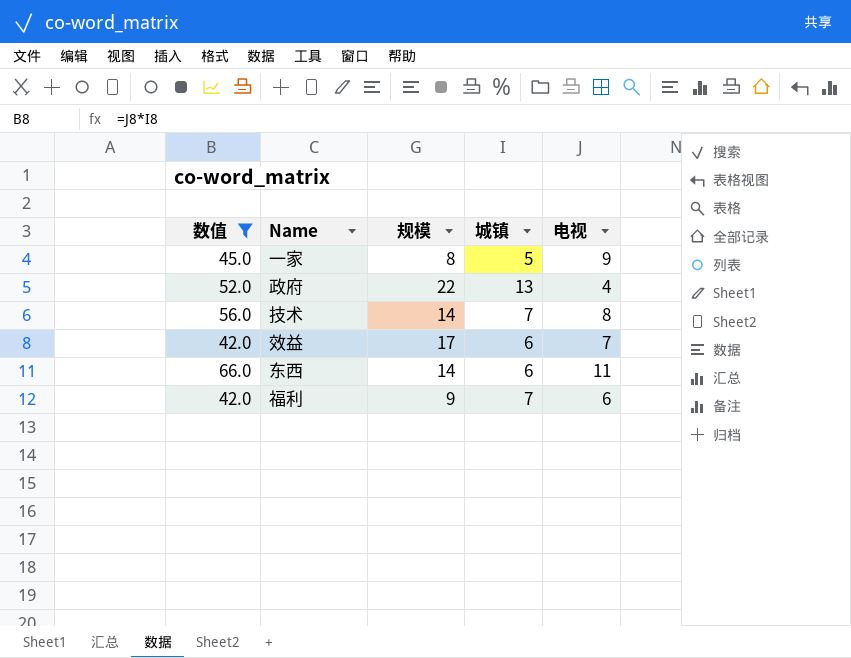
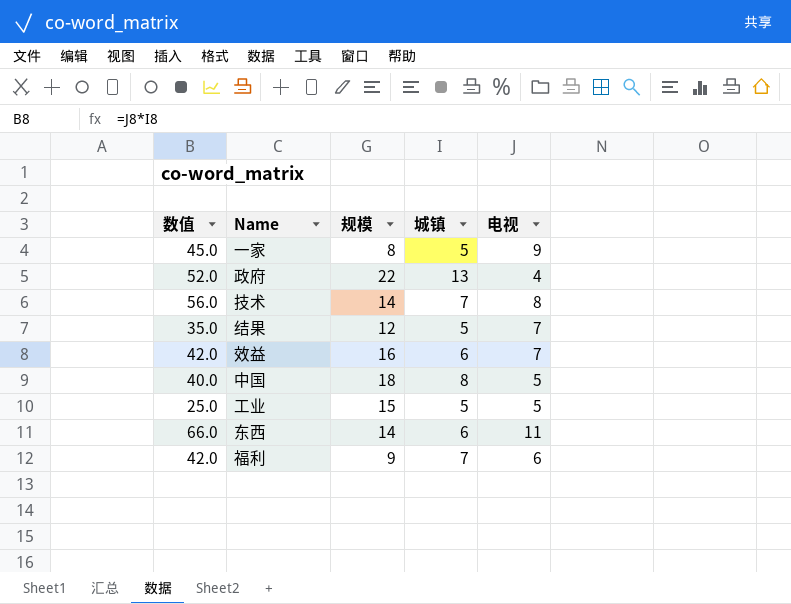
filter: 数值 >= 42.0 -> none
效益 | 规模: 17 -> 16

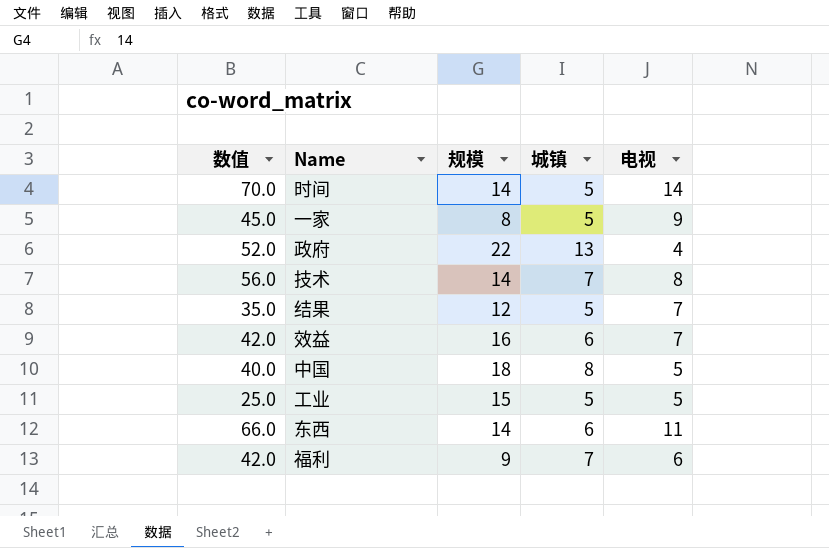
row 时间: none -> 70.0 | 14 | 5 | 14

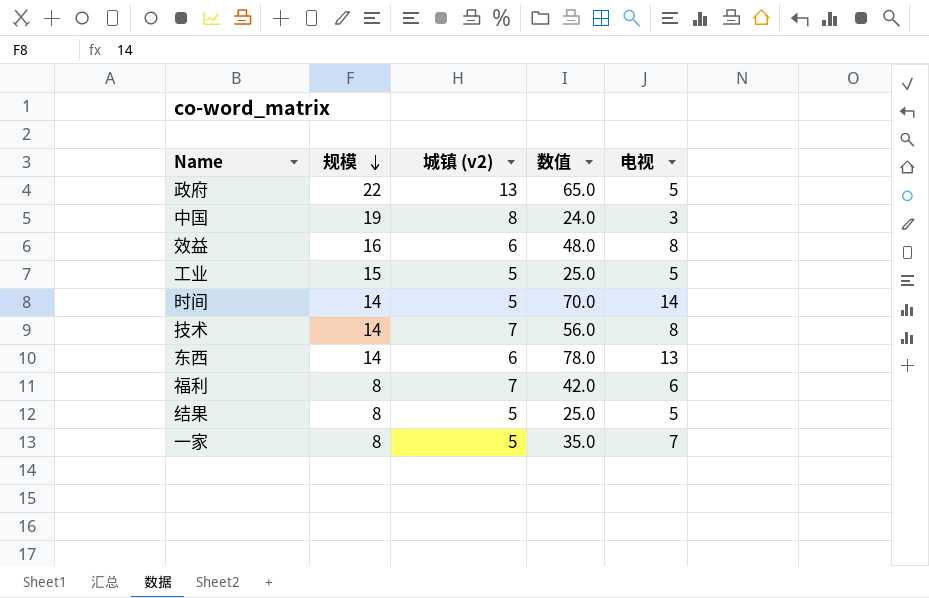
row order: none -> 规模 descending
column name: 城镇 -> 城镇 (v2)
column 数值 | position: 1 -> 4
政府 | 数值: 52.0 -> 65.0
政府 | 电视: 4 -> 5
中国 | 规模: 18 -> 19
中国 | 数值: 40.0 -> 24.0
中国 | 电视: 5 -> 3
效益 | 数值: 42.0 -> 48.0
效益 | 电视: 7 -> 8
东西 | 数值: 66.0 -> 78.0
东西 | 电视: 11 -> 13
福利 | 规模: 9 -> 8
结果 | 规模: 12 -> 8
结果 | 数值: 35.0 -> 25.0
结果 | 电视: 7 -> 5
一家 | 数值: 45.0 -> 35.0
一家 | 电视: 9 -> 7

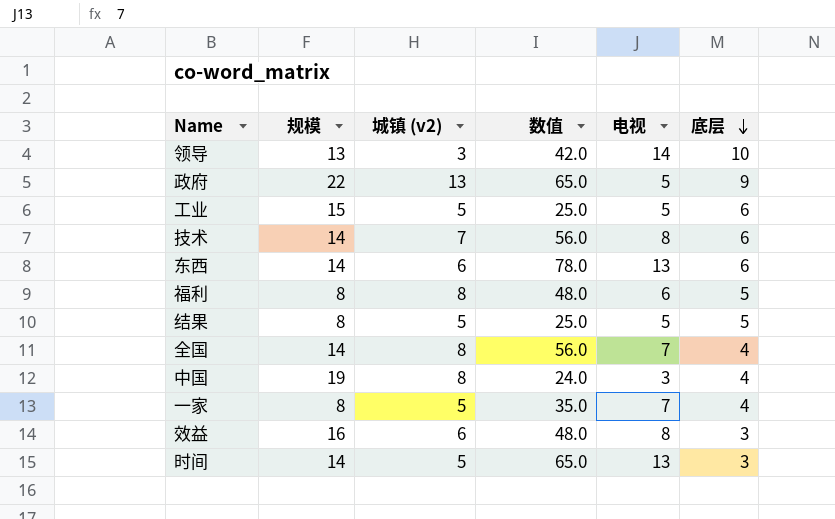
row order: 规模 descending -> 底层 descending
column 底层 | position: none -> 6
row 领导: none -> 13 | 3 | 42.0 | 14 | 10
福利 | 城镇 (v2): 7 -> 8
福利 | 数值: 42.0 -> 48.0
row 全国: none -> 14 | 8 | 56.0 | 7 | 4
时间 | 数值: 70.0 -> 65.0
时间 | 电视: 14 -> 13

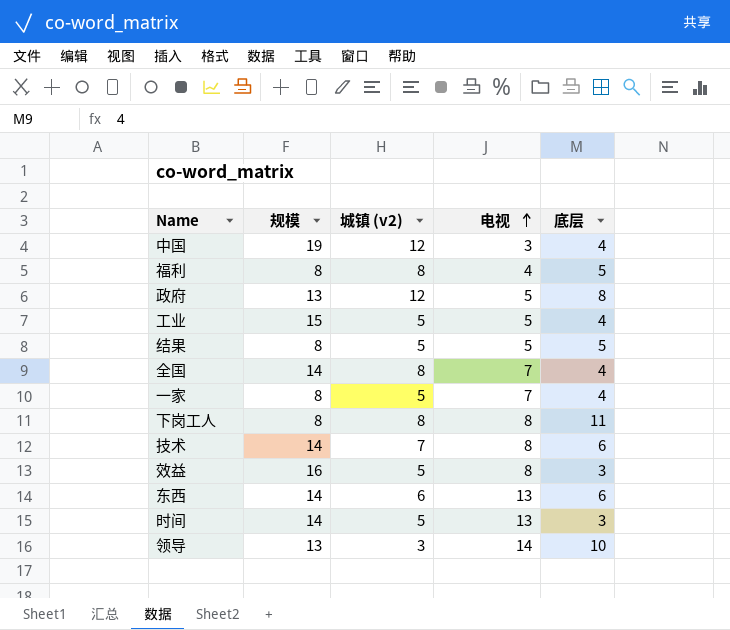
row order: 底层 descending -> 电视 ascending
column 数值 | formula: [城镇 (v2)] * [电视] -> none
中国 | 城镇 (v2): 8 -> 12
福利 | 电视: 6 -> 4
政府 | 规模: 22 -> 13
政府 | 城镇 (v2): 13 -> 12
政府 | 底层: 9 -> 8
工业 | 底层: 6 -> 4
row 下岗工人: none -> 8 | 8 | 8 | 11
效益 | 城镇 (v2): 6 -> 5

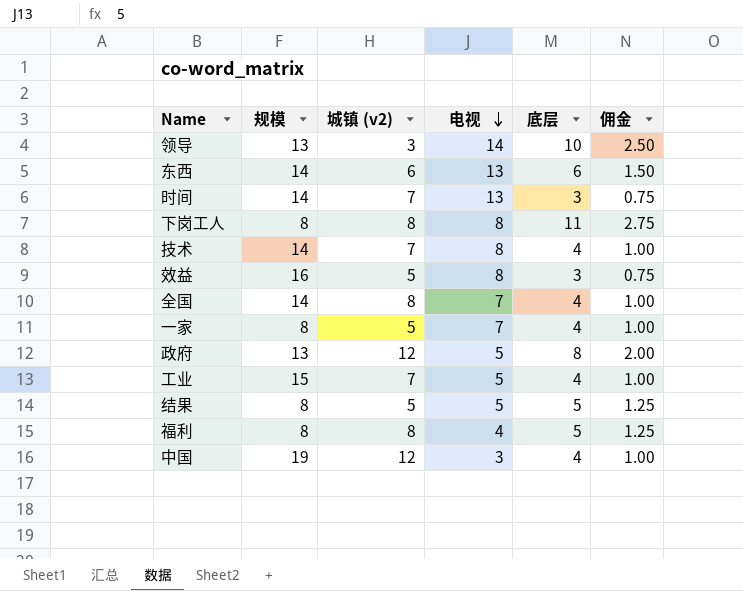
row order: 电视 ascending -> 电视 descending
column 佣金 | formula: none -> [底层] * 0.25
时间 | 城镇 (v2): 5 -> 7
技术 | 底层: 6 -> 4
工业 | 城镇 (v2): 5 -> 7

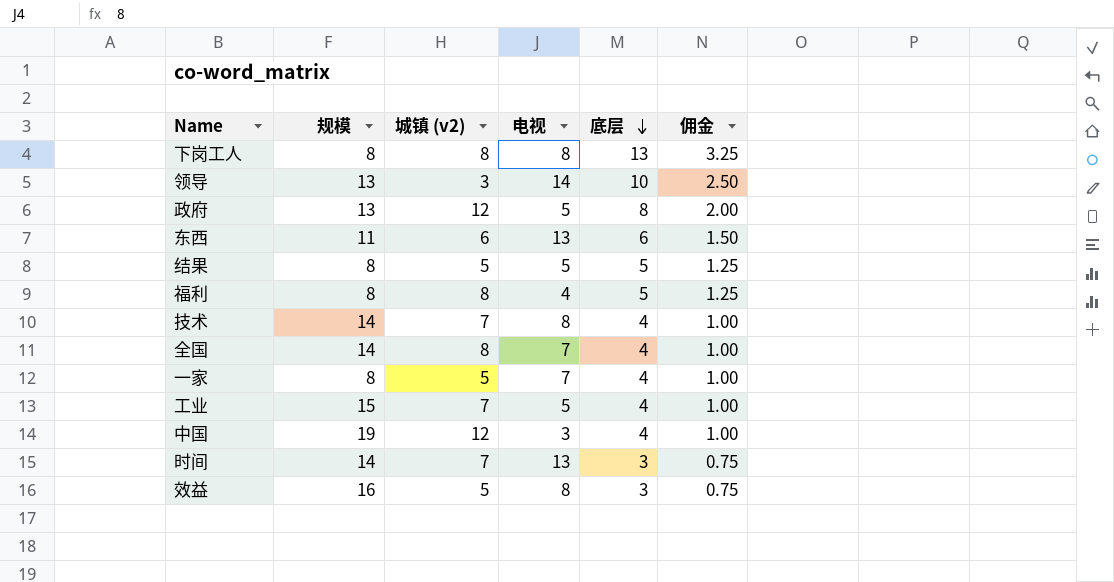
row order: 电视 descending -> 底层 descending
下岗工人 | 底层: 11 -> 13
下岗工人 | 佣金: 2.75 -> 3.25
东西 | 规模: 14 -> 11

